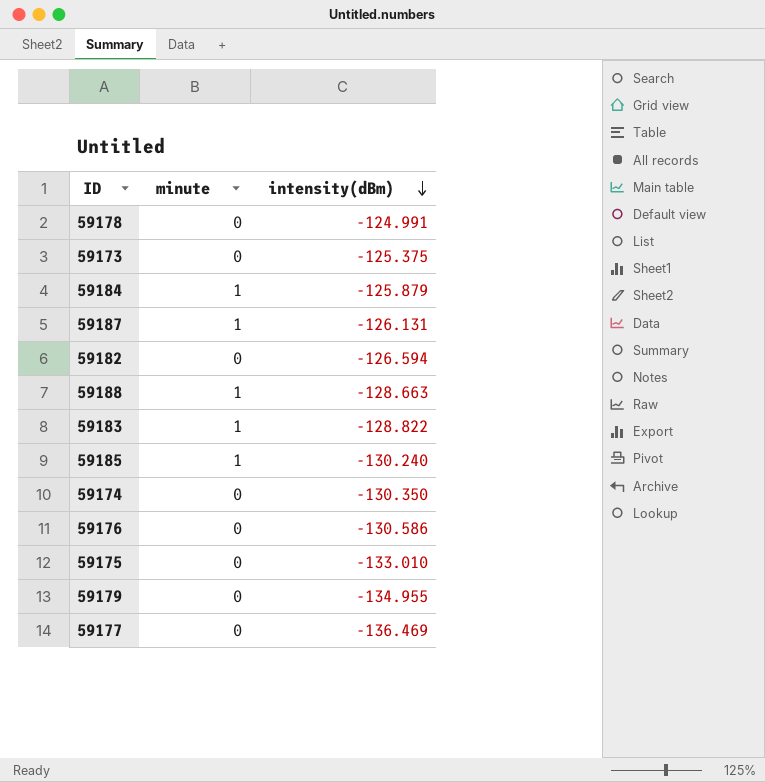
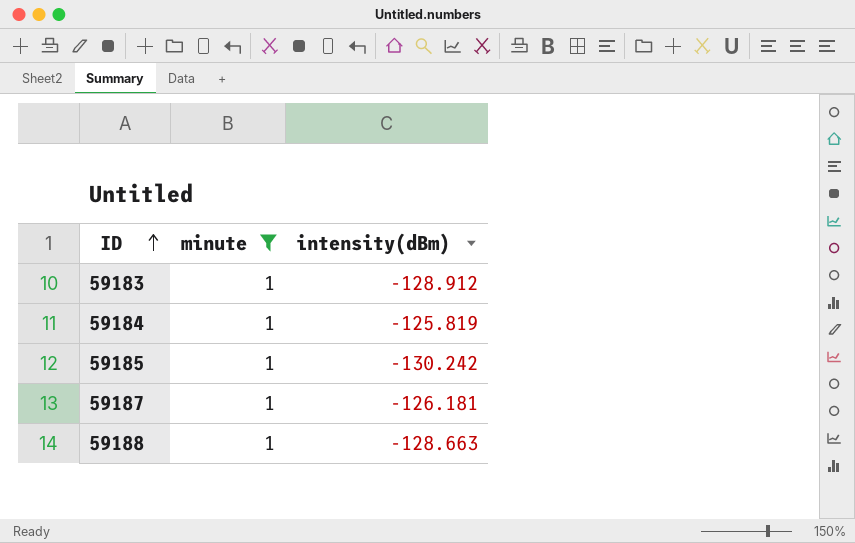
filter: none -> minute = 1
row order: intensity(dBm) descending -> ID ascending
59183 | intensity(dBm): -128.822 -> -128.912
59184 | intensity(dBm): -125.879 -> -125.819
59185 | intensity(dBm): -130.240 -> -130.242
59187 | intensity(dBm): -126.131 -> -126.181

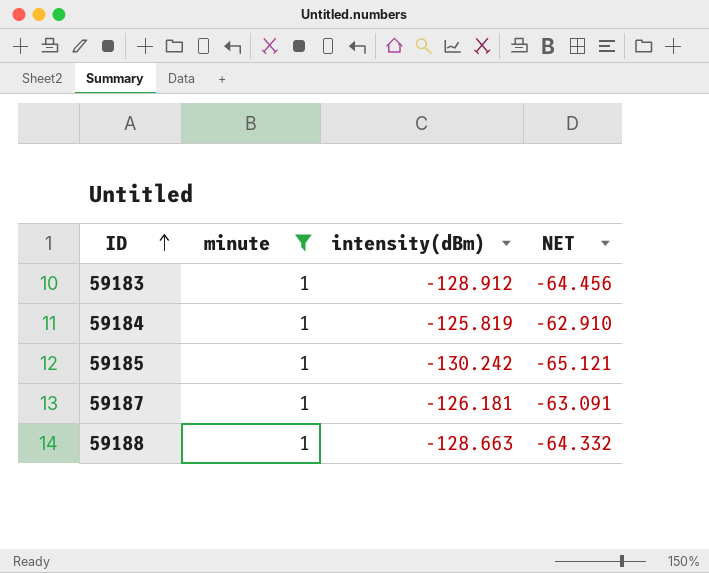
column NET | formula: none -> [intensity(dBm)] * 0.5

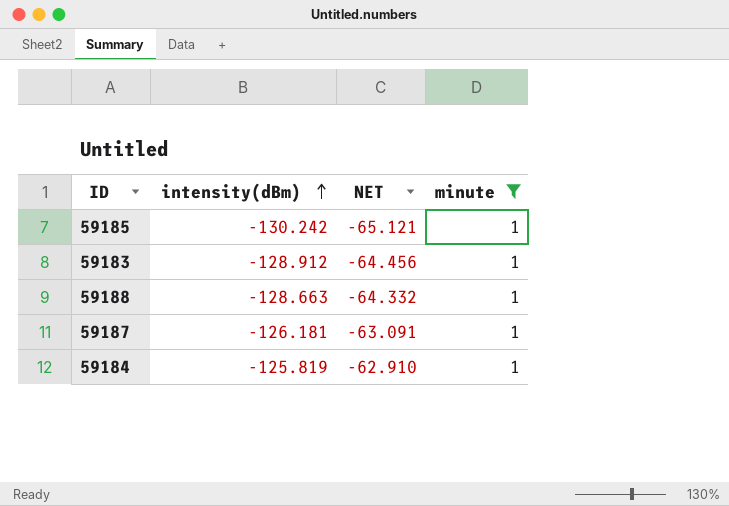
row order: ID ascending -> intensity(dBm) ascending
column minute | position: 2 -> 4

